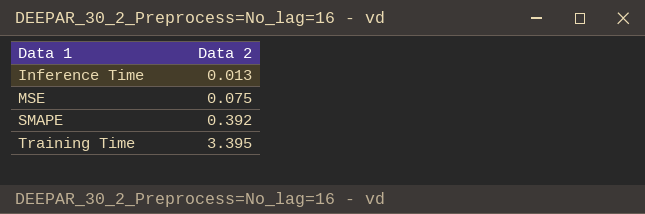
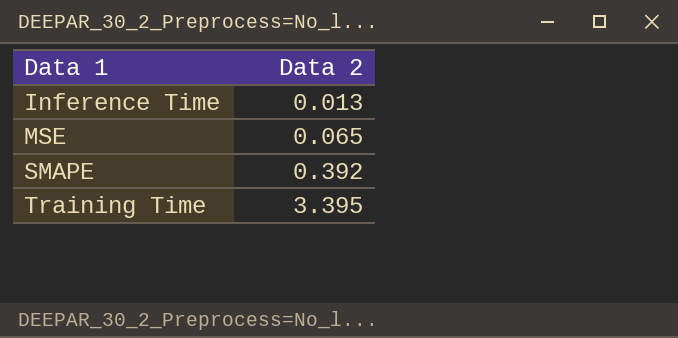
MSE | Data 2: 0.075 -> 0.065

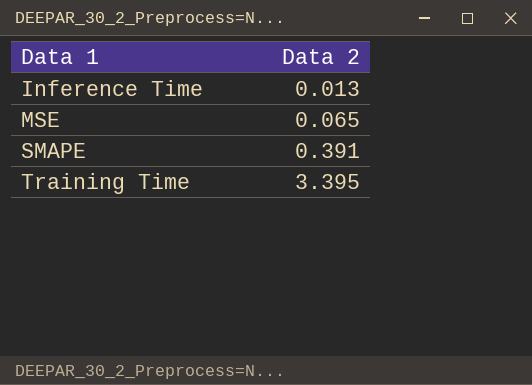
SMAPE | Data 2: 0.392 -> 0.391

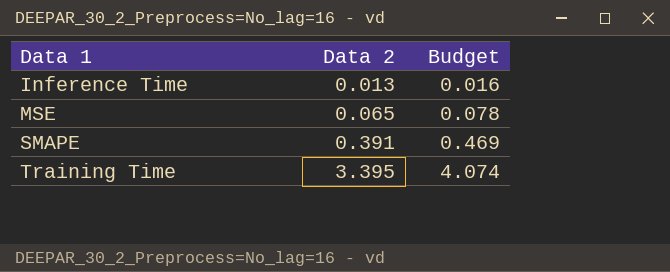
column Budget | formula: none -> [Data 2] * 1.2

